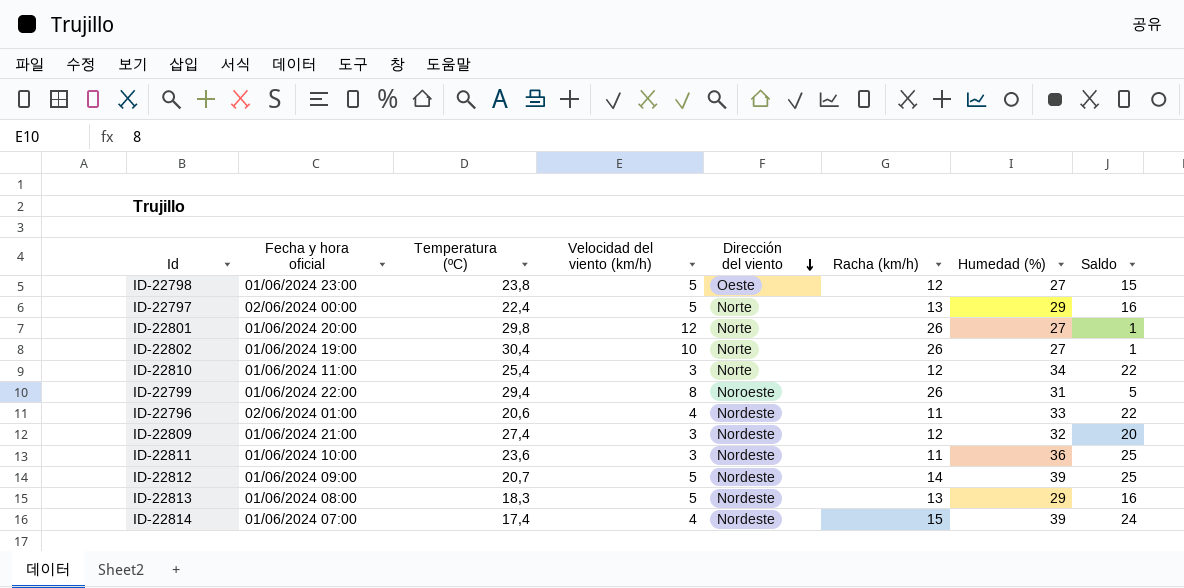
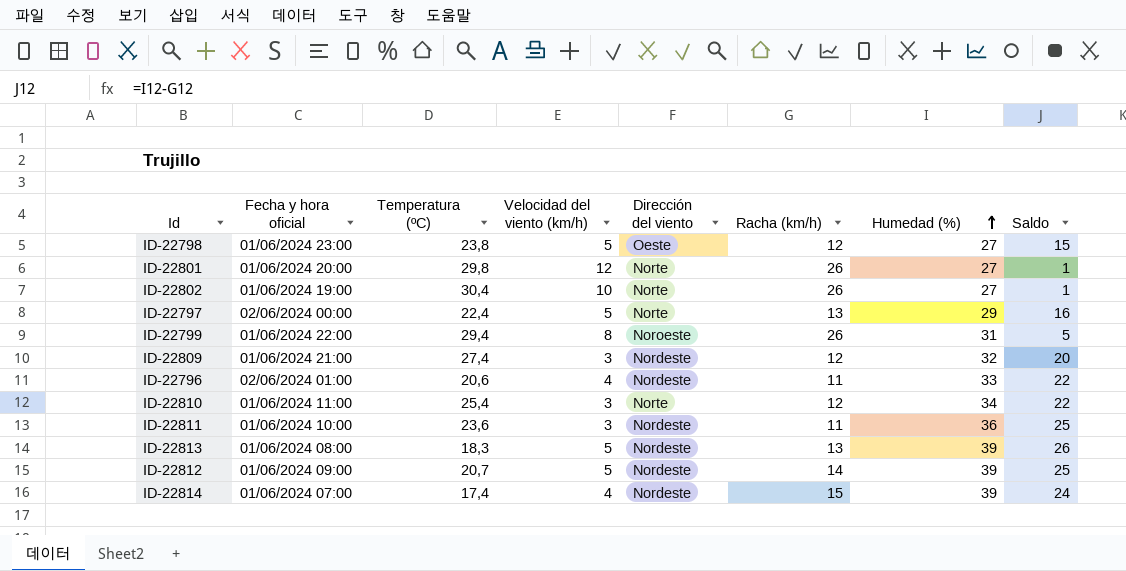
row order: Dirección del viento descending -> Humedad (%) ascending
ID-22813 | Humedad (%): 29 -> 39
ID-22813 | Saldo: 16 -> 26

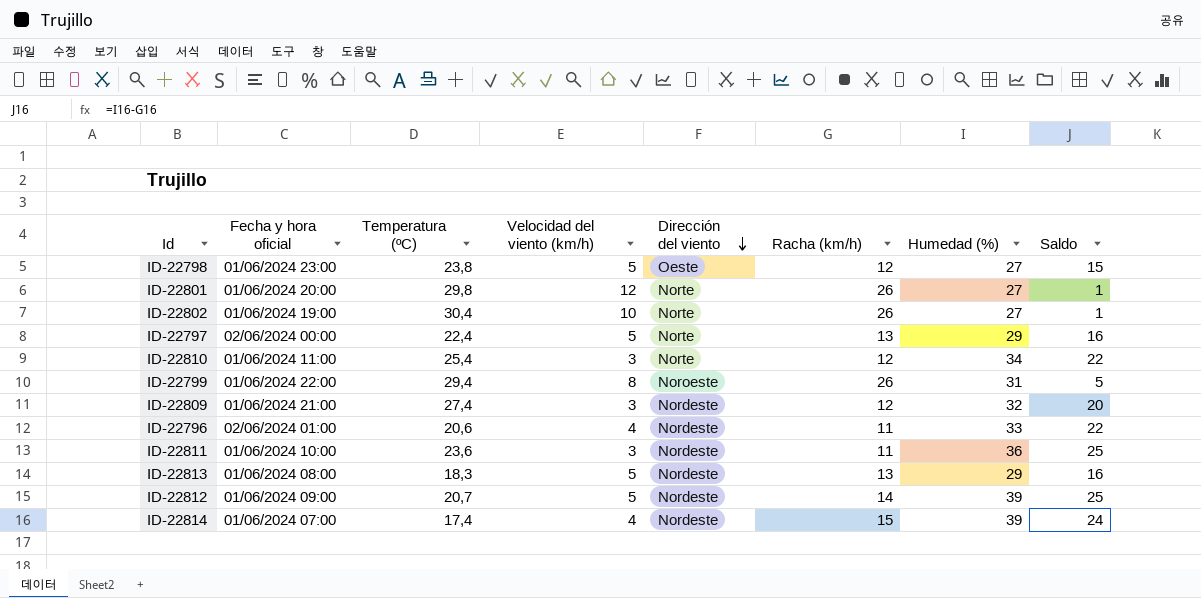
row order: Humedad (%) ascending -> Dirección del viento descending
ID-22813 | Humedad (%): 39 -> 29
ID-22813 | Saldo: 26 -> 16

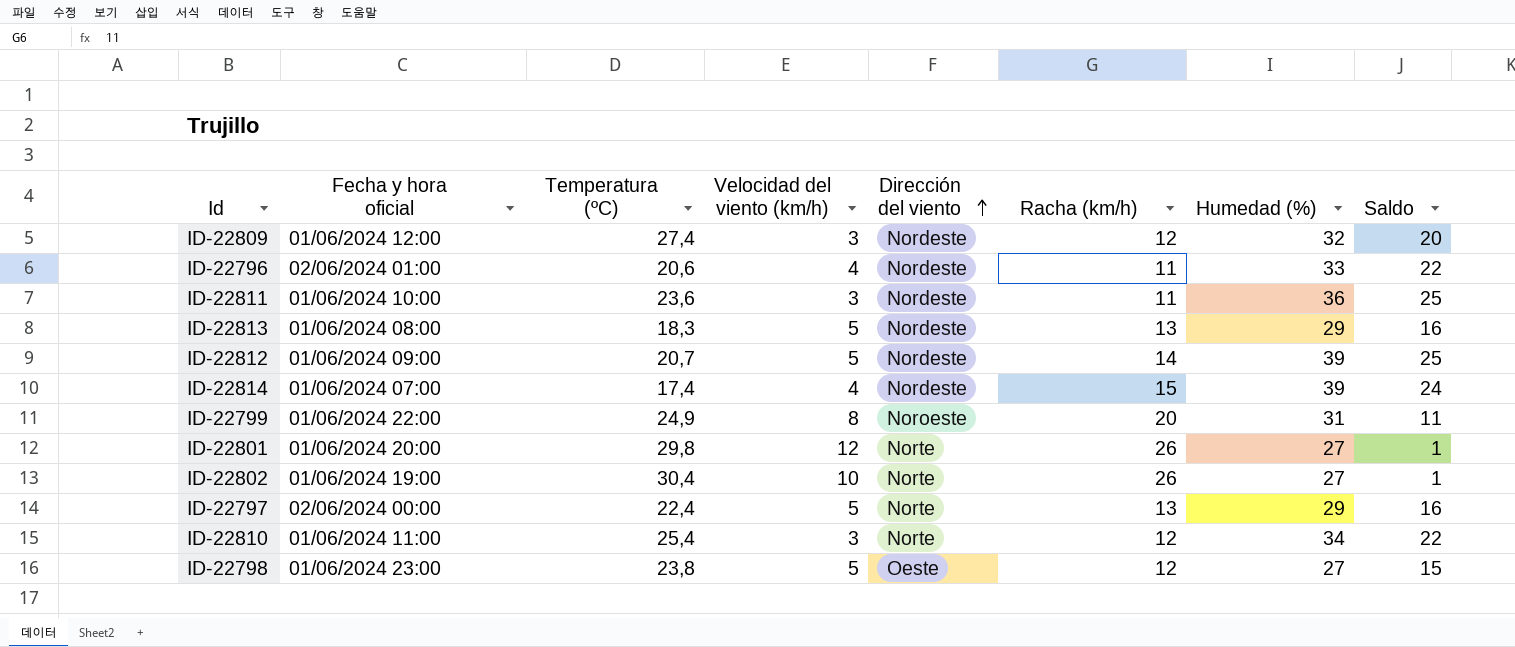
row order: Dirección del viento descending -> Dirección del viento ascending
ID-22809 | Fecha y hora oficial: 01/06/2024 21:00 -> 01/06/2024 12:00
ID-22799 | Temperatura (ºC): 29,4 -> 24,9
ID-22799 | Racha (km/h): 26 -> 20
ID-22799 | Saldo: 5 -> 11

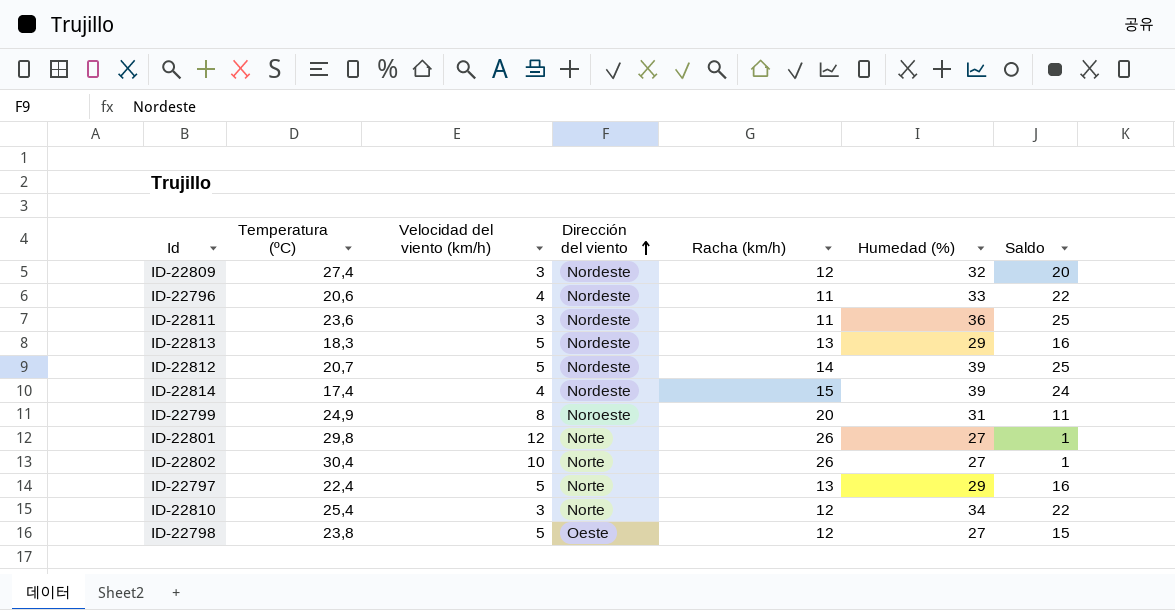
column Fecha y hora oficial | position: 2 -> none

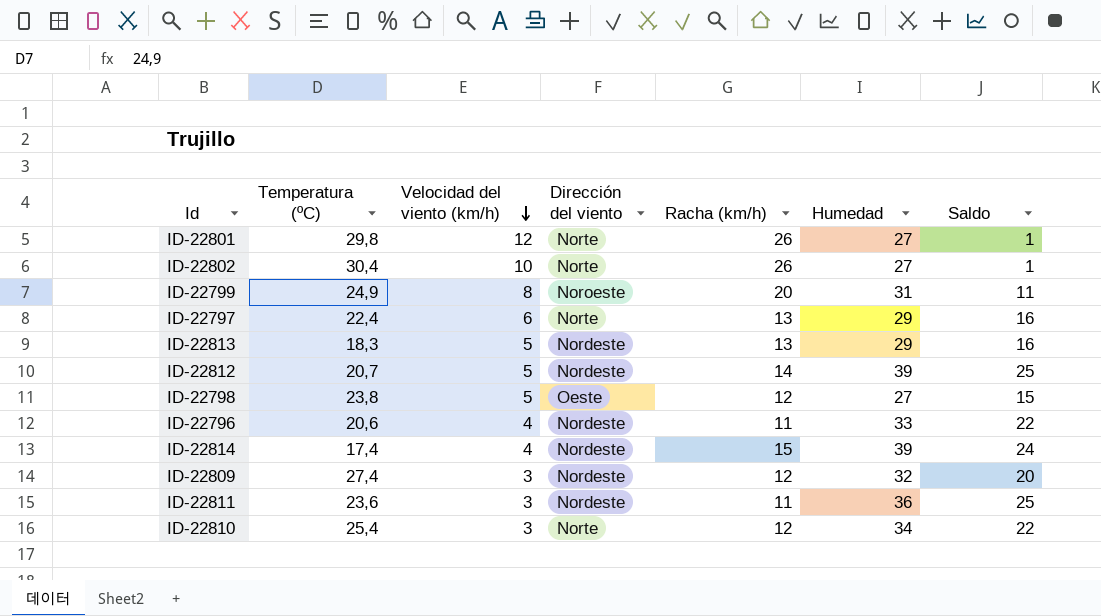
row order: Dirección del viento ascending -> Velocidad del viento (km/h) descending
column name: Humedad (%) -> Humedad
ID-22797 | Velocidad del viento (km/h): 5 -> 6

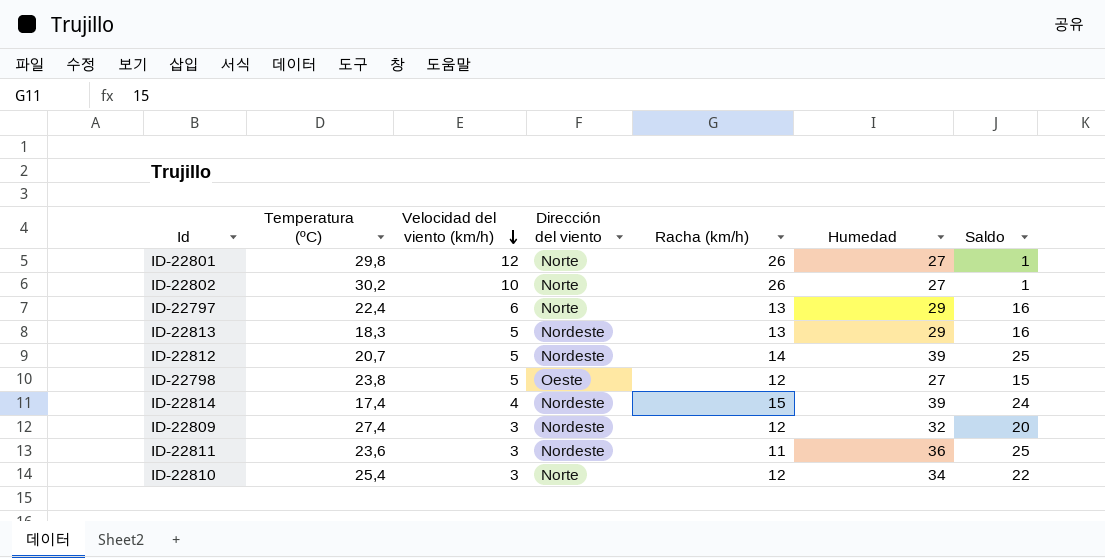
row ID-22799: 24,9 | 8 | Noroeste | 20 | 31 | 11 -> none
row ID-22796: 20,6 | 4 | Nordeste | 11 | 33 | 22 -> none
ID-22802 | Temperatura (ºC): 30,4 -> 30,2

